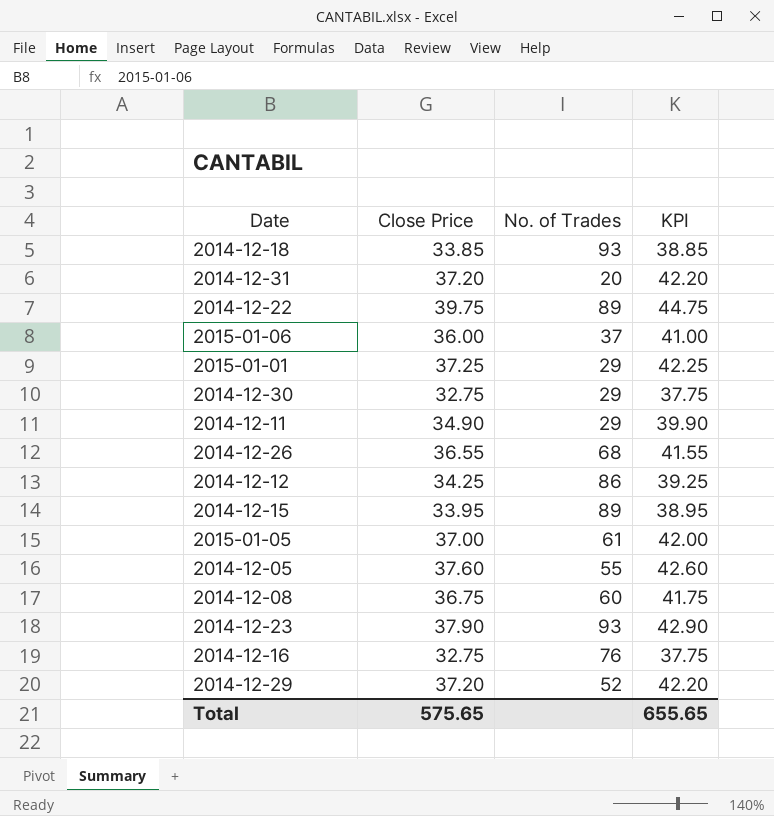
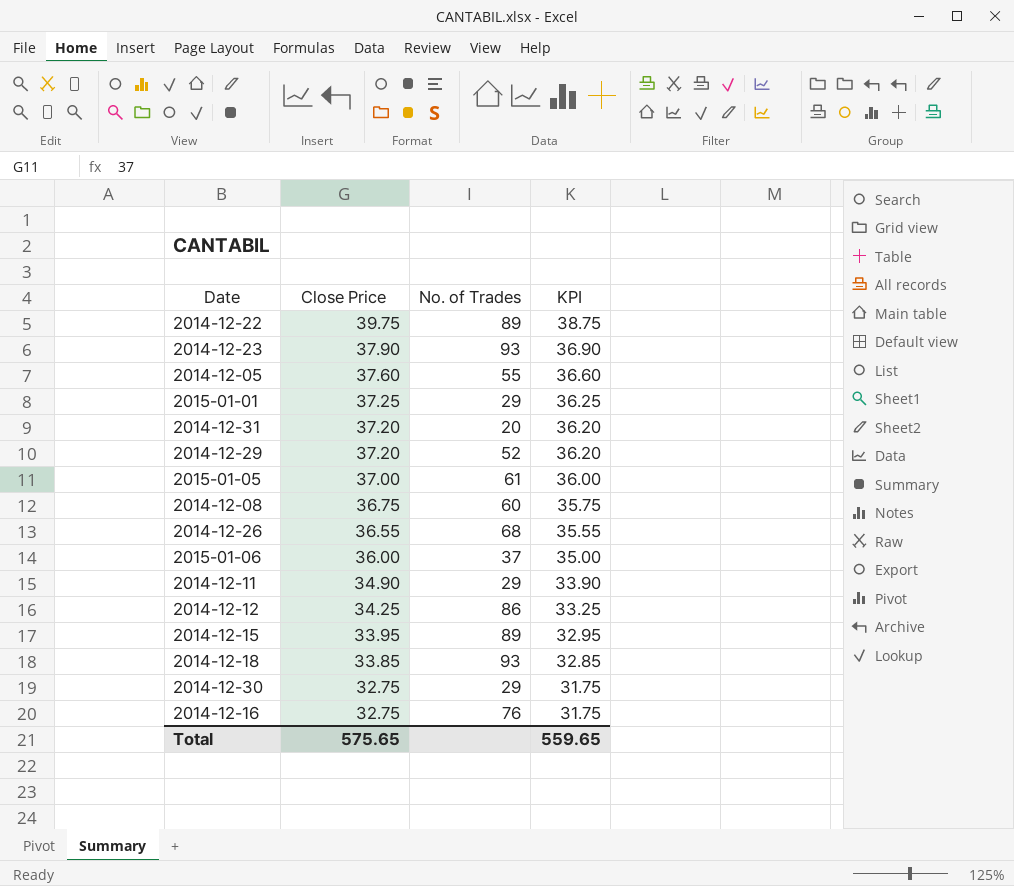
row order: none -> Close Price descending
column KPI | formula: [Close Price] + 5 -> [Close Price] - 1
Total | KPI: 655.65 -> 559.65

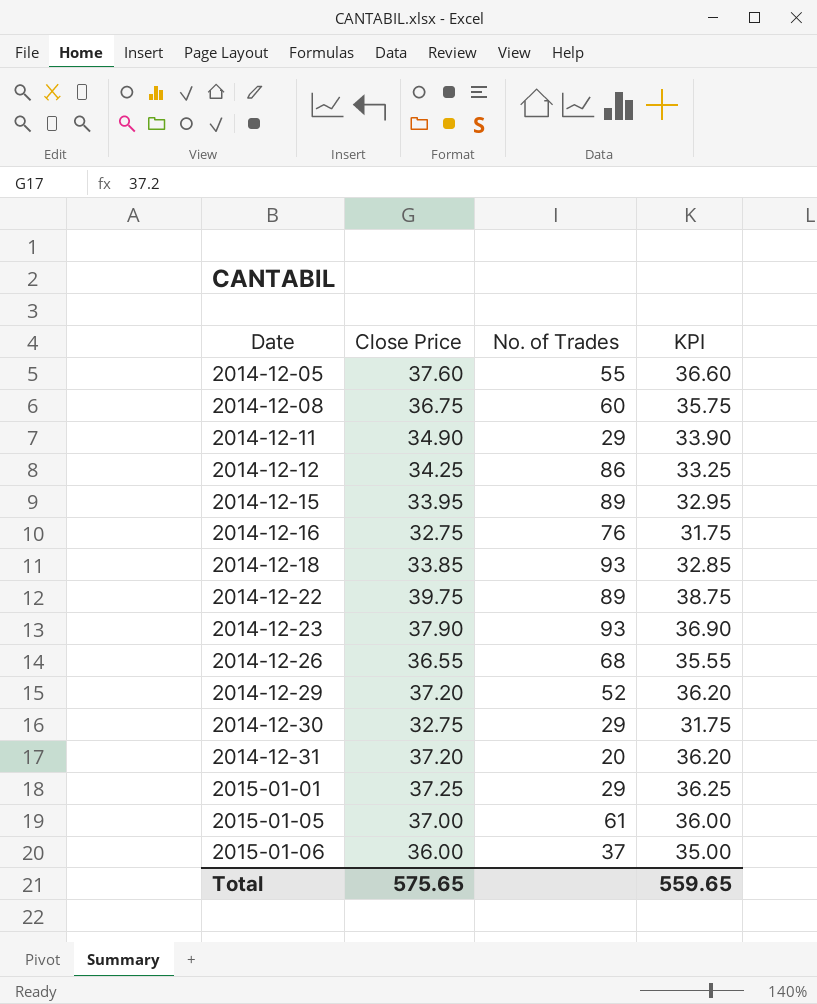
row order: Close Price descending -> Date ascending

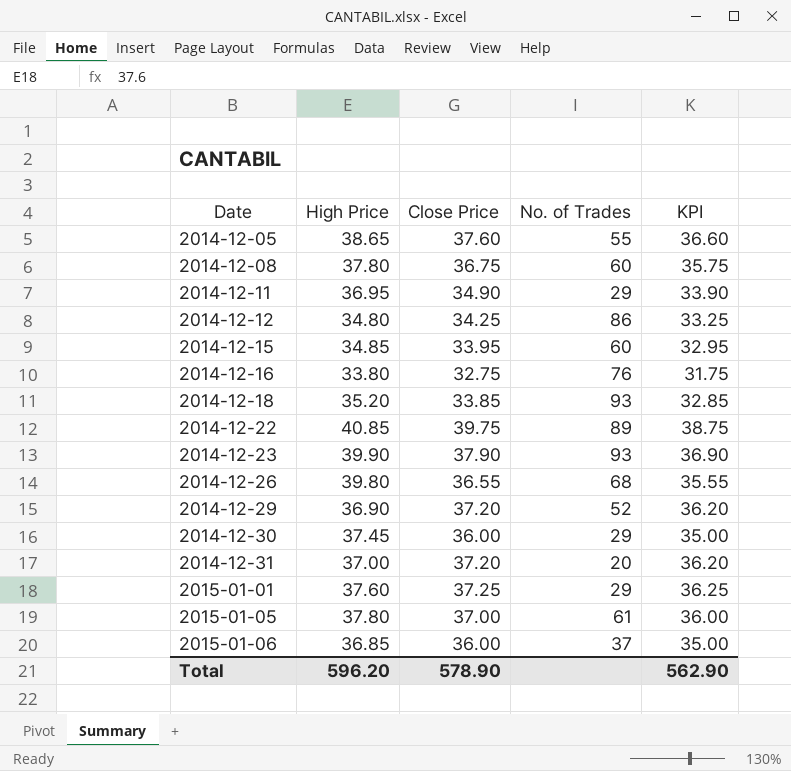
column High Price | position: none -> 2
2014-12-15 | No. of Trades: 89 -> 60
2014-12-30 | Close Price: 32.75 -> 36.00
2014-12-30 | KPI: 31.75 -> 35.00
Total | Close Price: 575.65 -> 578.90
Total | KPI: 559.65 -> 562.90

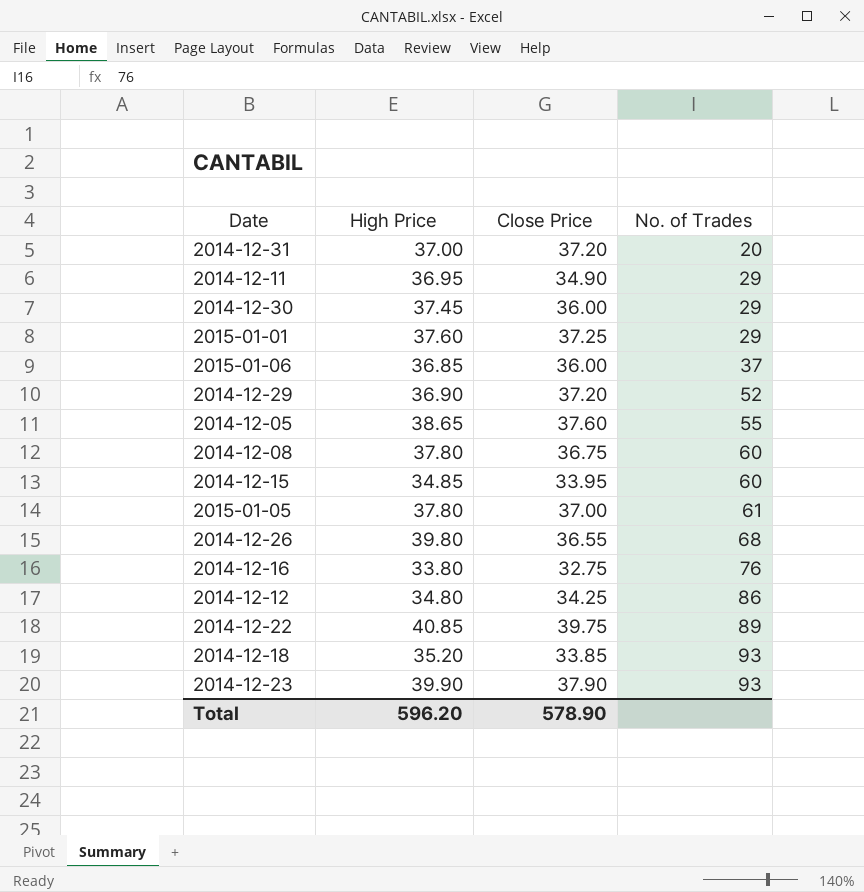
row order: Date ascending -> No. of Trades ascending
column KPI | formula: [Close Price] - 1 -> none

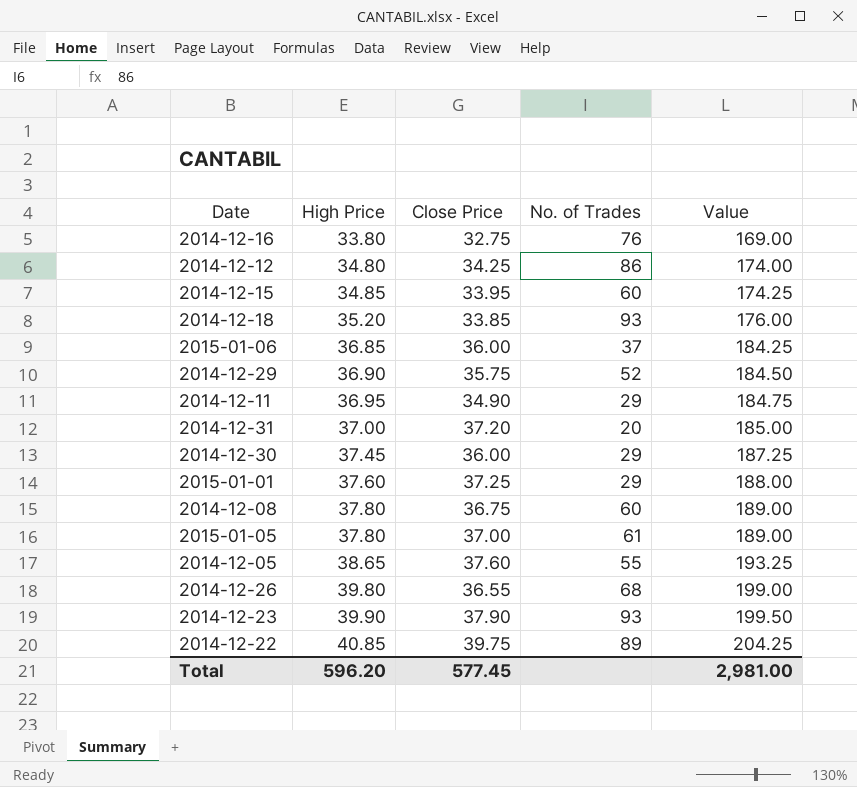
row order: No. of Trades ascending -> High Price ascending
column Value | formula: none -> [High Price] * 5
2014-12-29 | Close Price: 37.20 -> 35.75
Total | Close Price: 578.90 -> 577.45

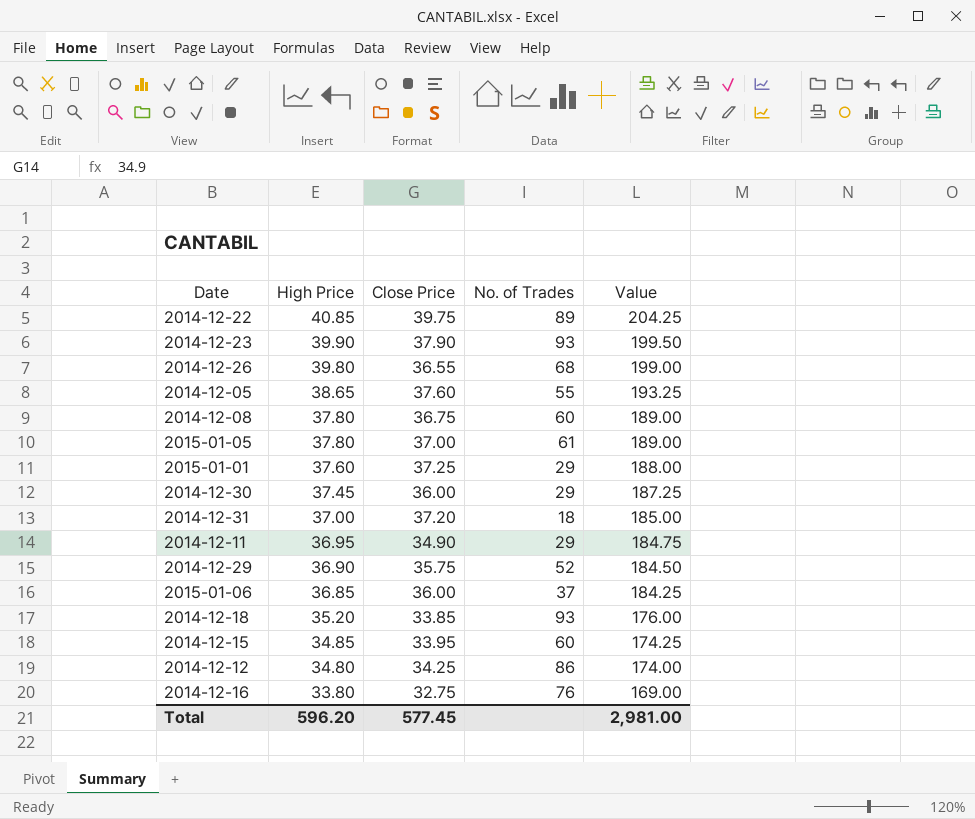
row order: High Price ascending -> High Price descending
2014-12-31 | No. of Trades: 20 -> 18

